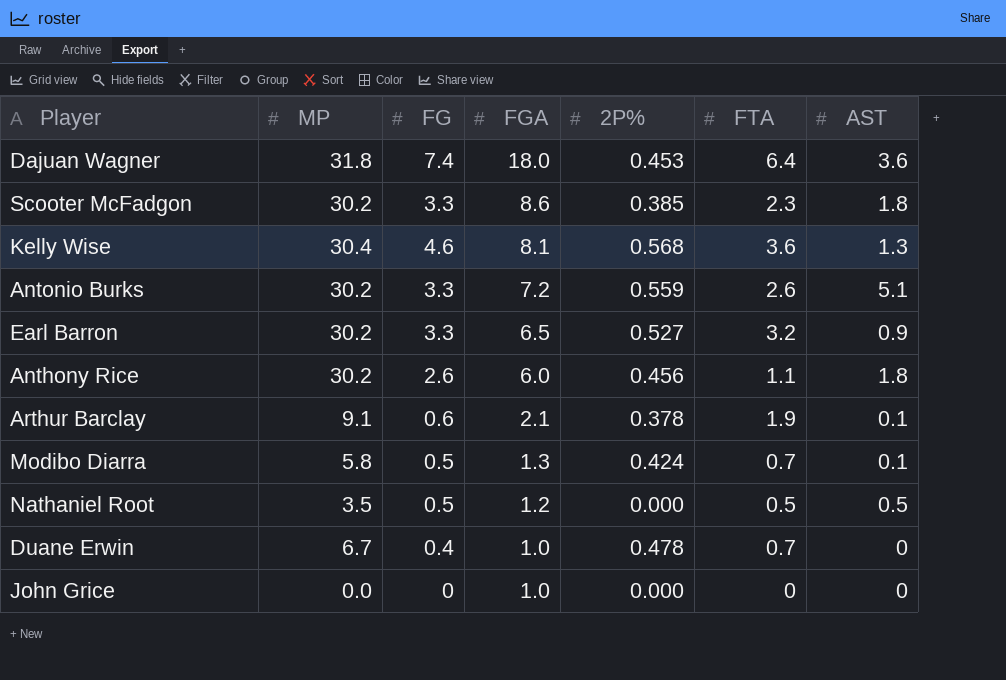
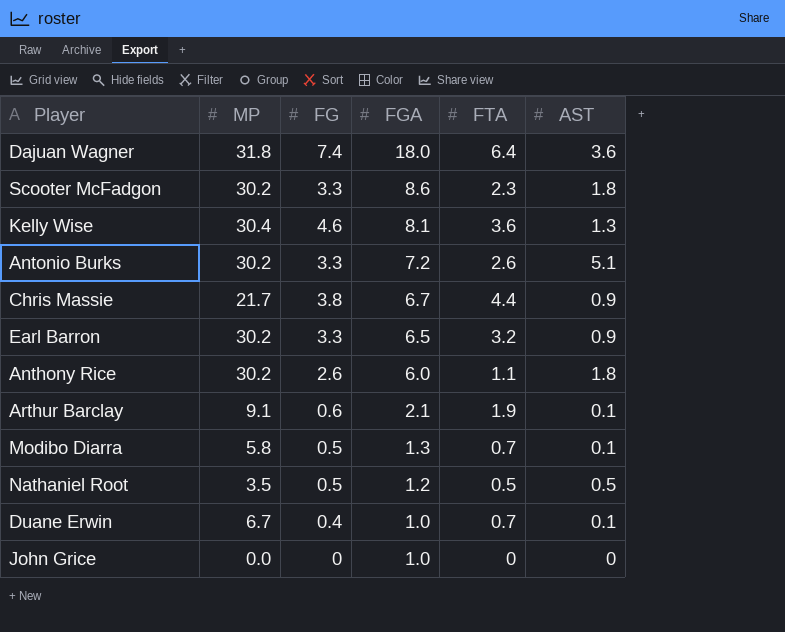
column 2P% | position: 5 -> none
row Chris Massie: none -> 21.7 | 3.8 | 6.7 | 4.4 | 0.9
Duane Erwin | AST: 0 -> 0.1

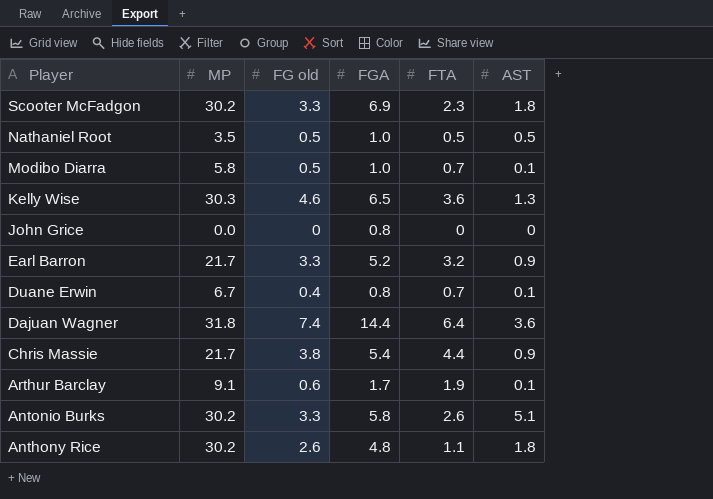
row order: FGA descending -> Player descending
column name: FG -> FG old
Scooter McFadgon | FGA: 8.6 -> 6.9
Nathaniel Root | FGA: 1.2 -> 1.0
Modibo Diarra | FGA: 1.3 -> 1.0
Kelly Wise | MP: 30.4 -> 30.3
Kelly Wise | FGA: 8.1 -> 6.5
John Grice | FGA: 1.0 -> 0.8
Earl Barron | MP: 30.2 -> 21.7
Earl Barron | FGA: 6.5 -> 5.2
Duane Erwin | FGA: 1.0 -> 0.8
Dajuan Wagner | FGA: 18.0 -> 14.4
Chris Massie | FGA: 6.7 -> 5.4
Arthur Barclay | FGA: 2.1 -> 1.7
Antonio Burks | FGA: 7.2 -> 5.8
Anthony Rice | FGA: 6.0 -> 4.8

